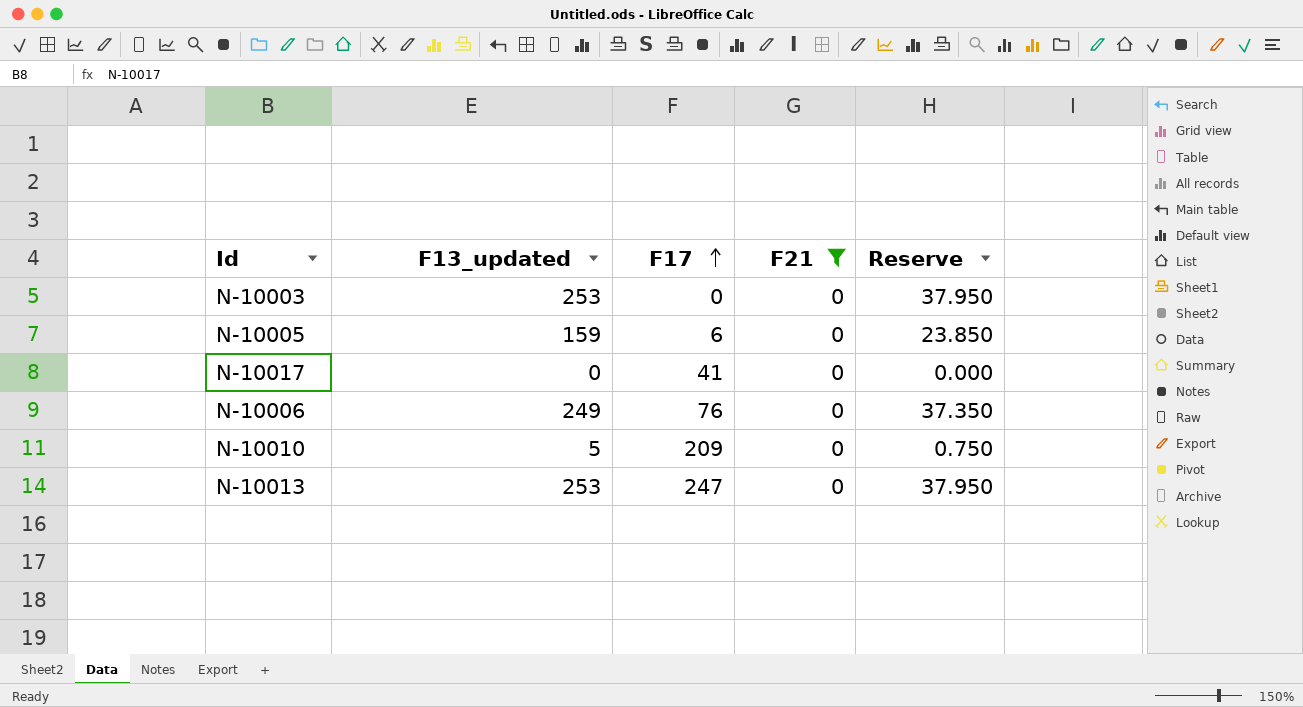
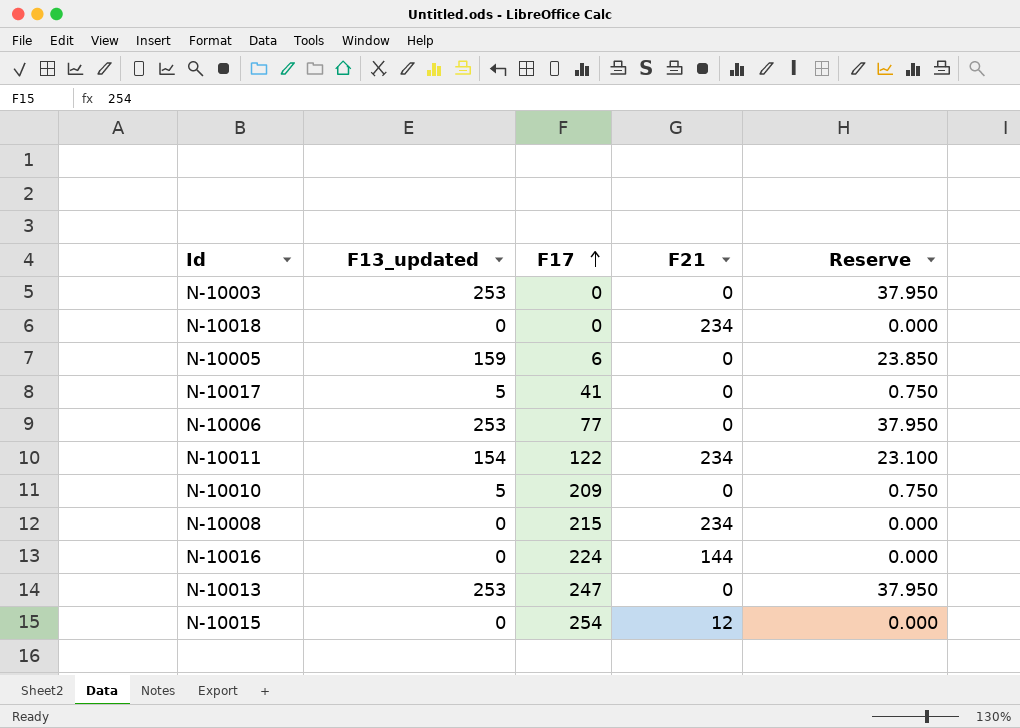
filter: F21 = 0 -> none
N-10017 | F13_updated: 0 -> 5
N-10017 | Reserve: 0.000 -> 0.750
N-10006 | F13_updated: 249 -> 253
N-10006 | F17: 76 -> 77
N-10006 | Reserve: 37.350 -> 37.950

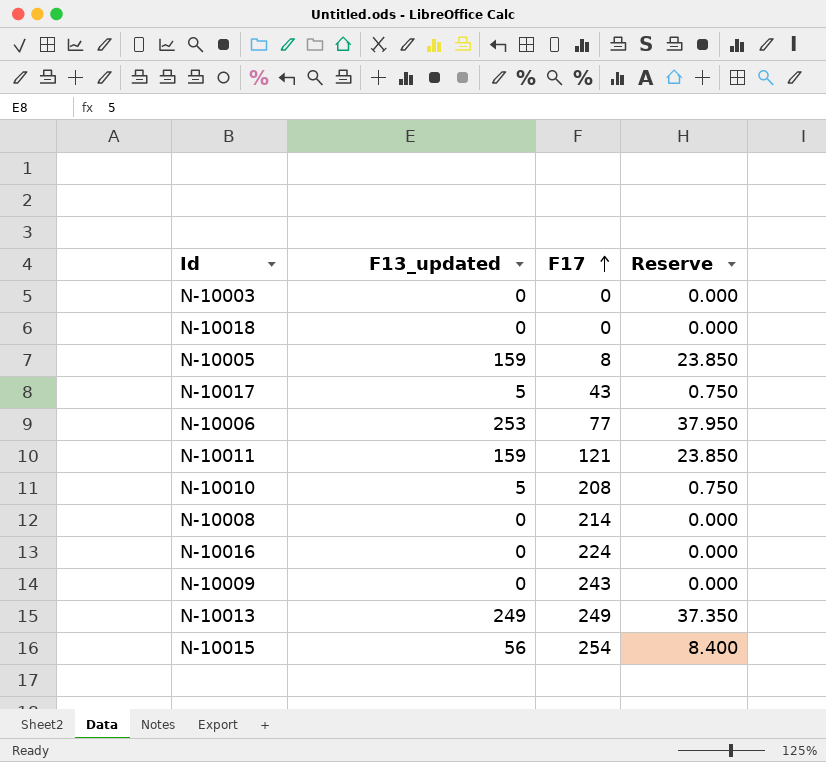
column F21 | position: 4 -> none
N-10003 | F13_updated: 253 -> 0
N-10003 | Reserve: 37.950 -> 0.000
N-10005 | F17: 6 -> 8
N-10017 | F17: 41 -> 43
N-10011 | F13_updated: 154 -> 159
N-10011 | F17: 122 -> 121
N-10011 | Reserve: 23.100 -> 23.850
N-10010 | F17: 209 -> 208
N-10008 | F17: 215 -> 214
row N-10009: none -> 0 | 243 | 0.000
N-10013 | F13_updated: 253 -> 249
N-10013 | F17: 247 -> 249
N-10013 | Reserve: 37.950 -> 37.350
N-10015 | F13_updated: 0 -> 56
N-10015 | Reserve: 0.000 -> 8.400

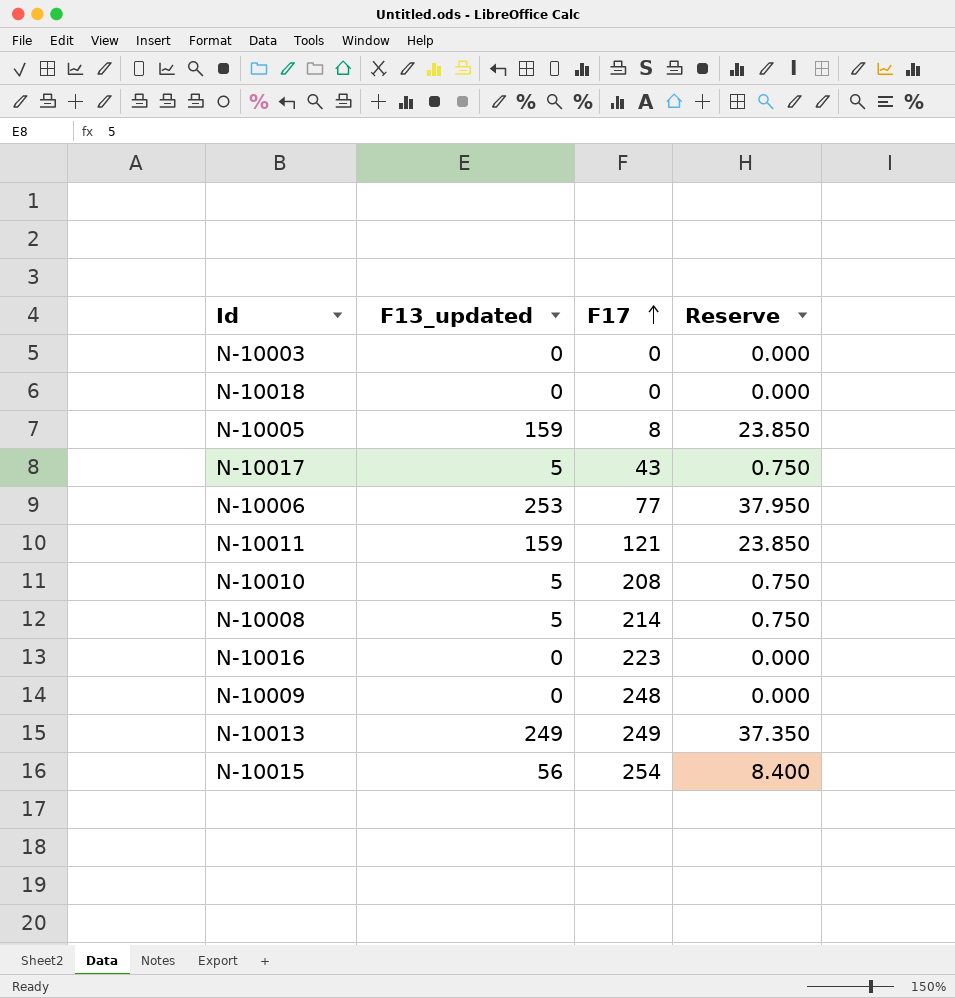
N-10008 | F13_updated: 0 -> 5
N-10008 | Reserve: 0.000 -> 0.750
N-10016 | F17: 224 -> 223
N-10009 | F17: 243 -> 248

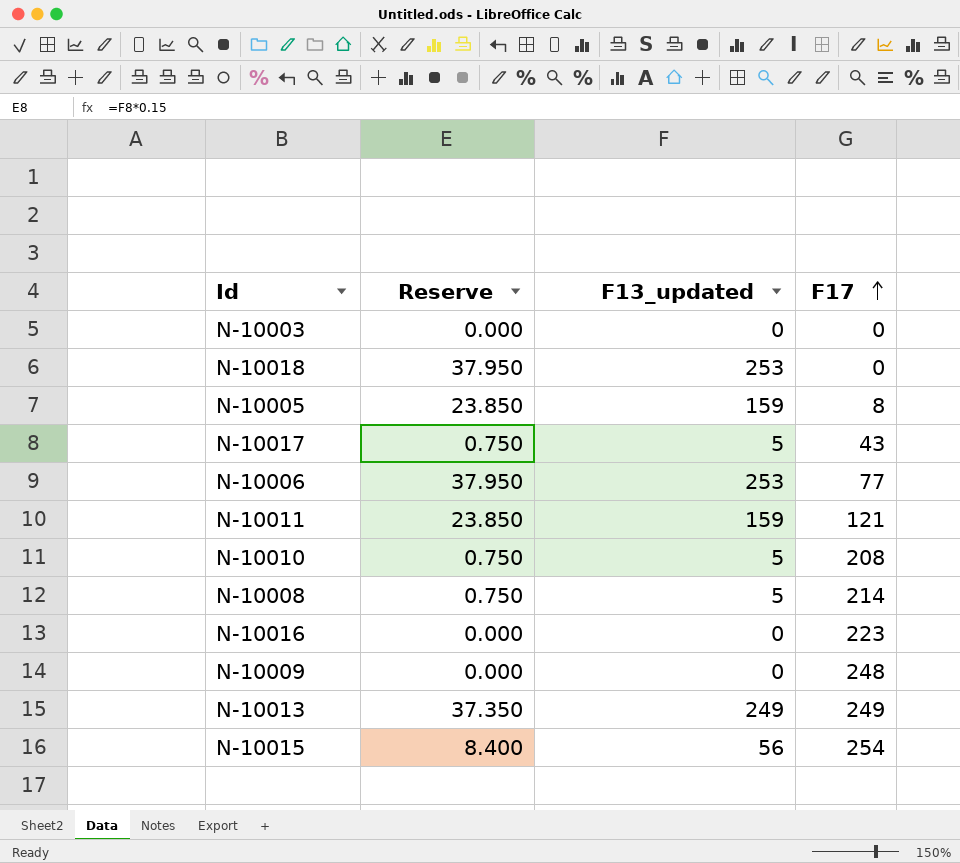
column Reserve | position: 4 -> 2
N-10018 | Reserve: 0.000 -> 37.950
N-10018 | F13_updated: 0 -> 253

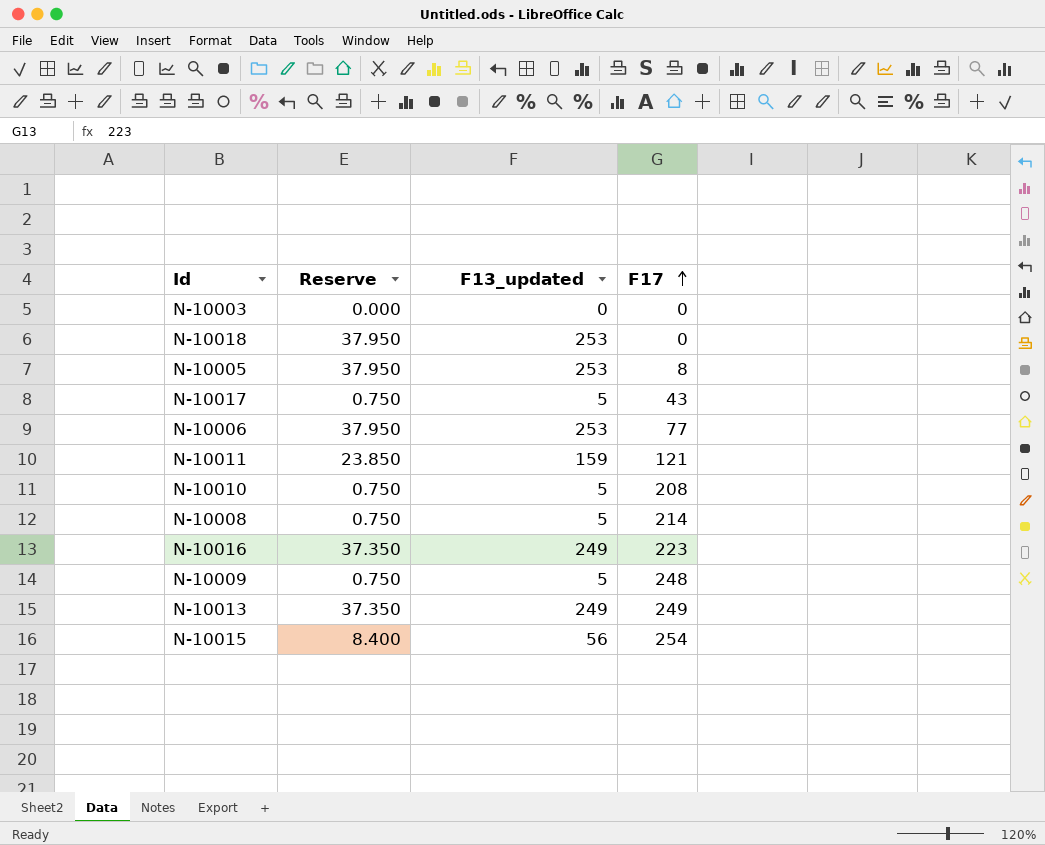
N-10005 | Reserve: 23.850 -> 37.950
N-10005 | F13_updated: 159 -> 253
N-10016 | Reserve: 0.000 -> 37.350
N-10016 | F13_updated: 0 -> 249
N-10009 | Reserve: 0.000 -> 0.750
N-10009 | F13_updated: 0 -> 5

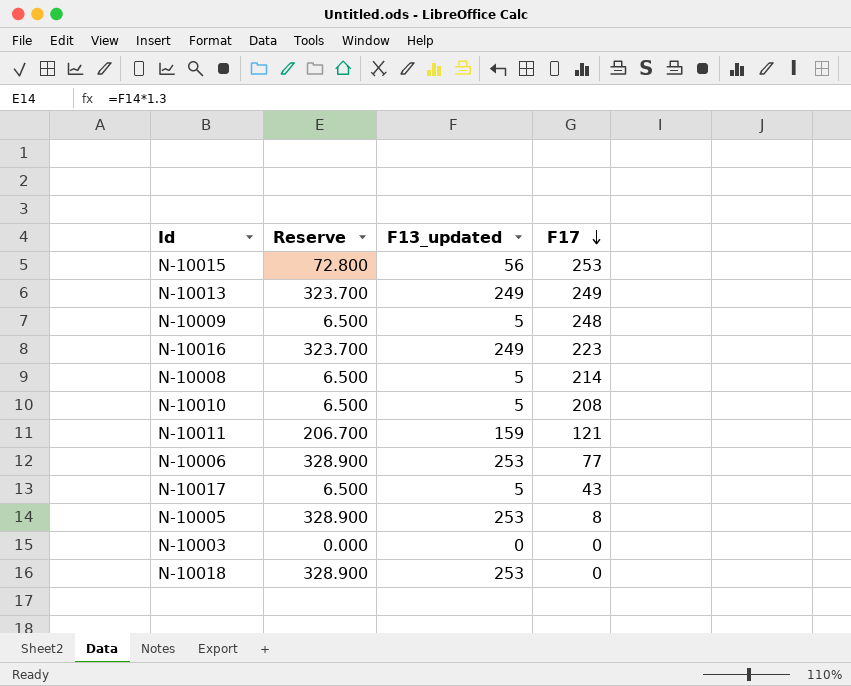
row order: F17 ascending -> F17 descending
column Reserve | formula: [F13_updated] * 0.15 -> [F13_updated] * 1.3
N-10015 | F17: 254 -> 253

